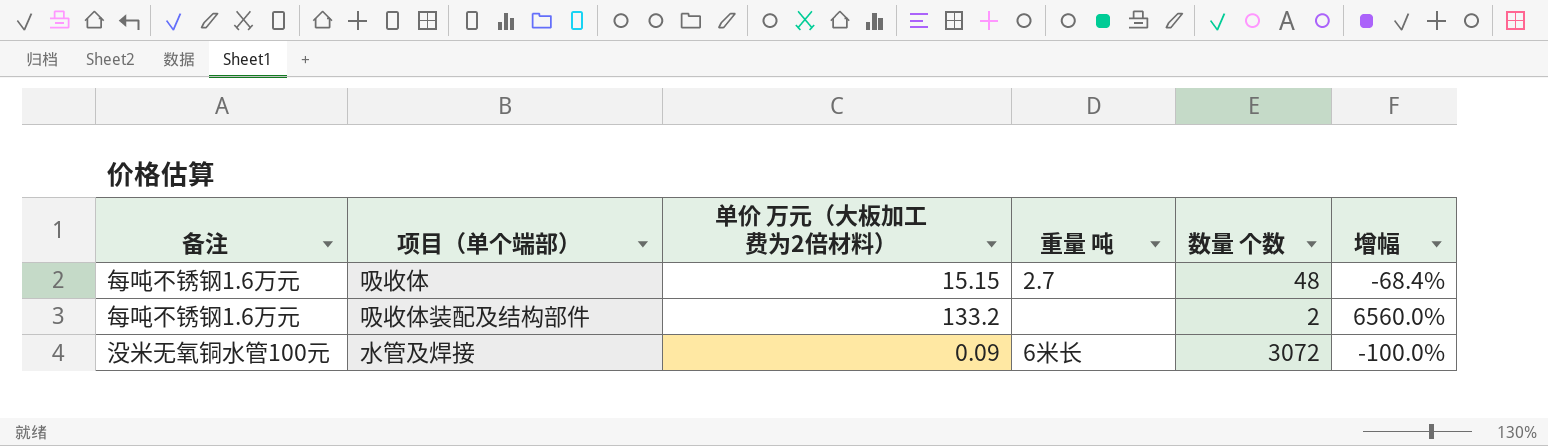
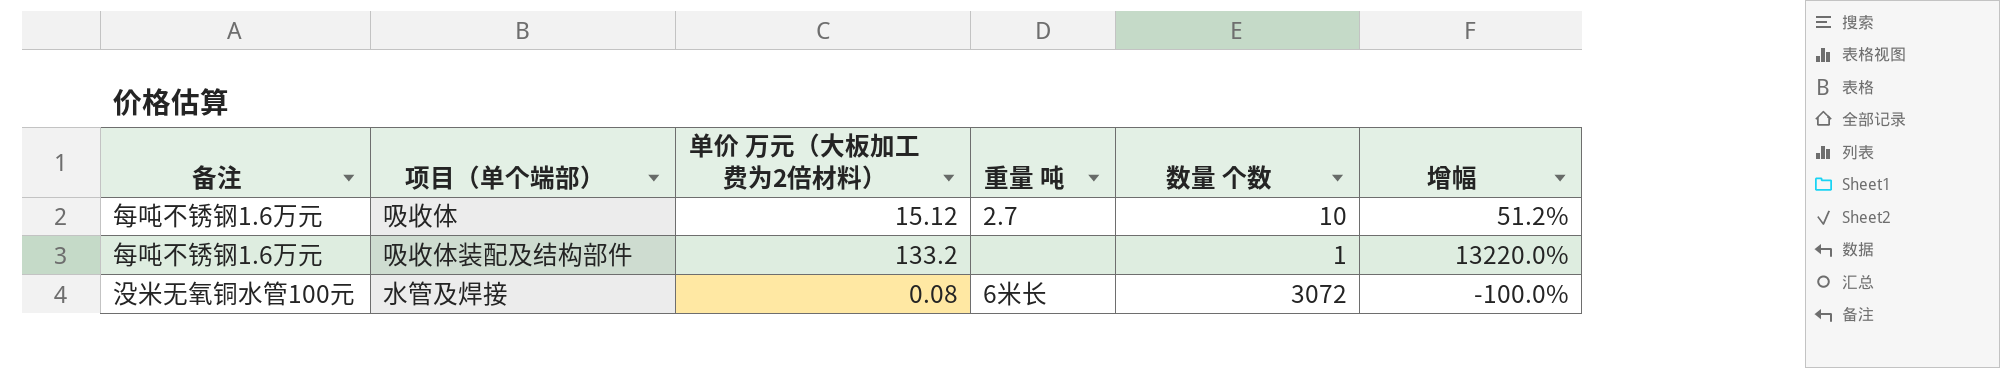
吸收体 | 单价 万元（大板加工费为2倍材料）: 15.15 -> 15.12
吸收体 | 数量 个数: 48 -> 10
吸收体 | 增幅: -68.4% -> 51.2%
吸收体装配及结构部件 | 数量 个数: 2 -> 1
吸收体装配及结构部件 | 增幅: 6560.0% -> 13220.0%
水管及焊接 | 单价 万元（大板加工费为2倍材料）: 0.09 -> 0.08

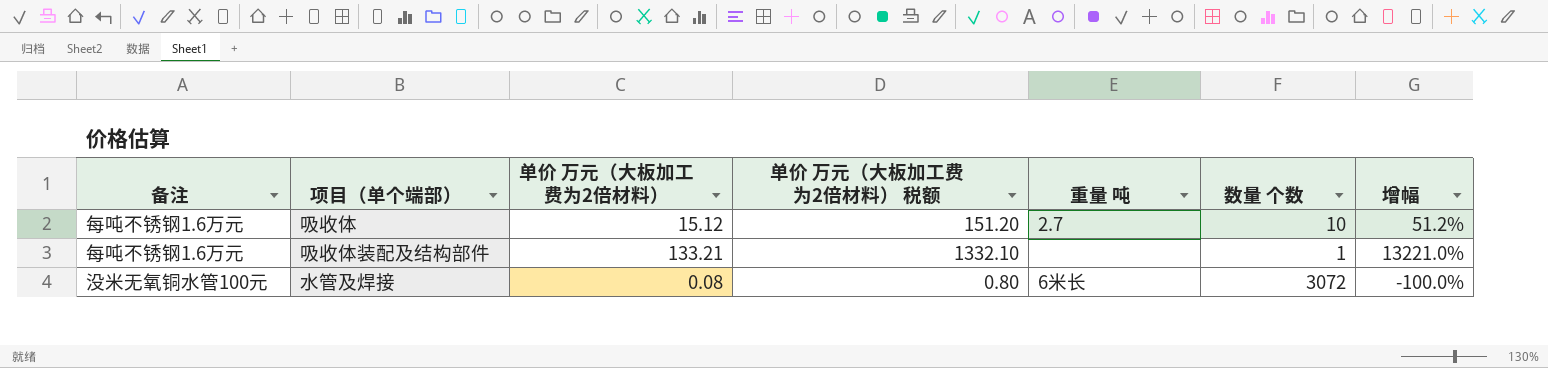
column 单价 万元（大板加工费为2倍材料） 税额 | formula: none -> [单价 万元（大板加工费为2倍材料）] * 10
吸收体装配及结构部件 | 单价 万元（大板加工费为2倍材料）: 133.2 -> 133.21
吸收体装配及结构部件 | 增幅: 13220.0% -> 13221.0%

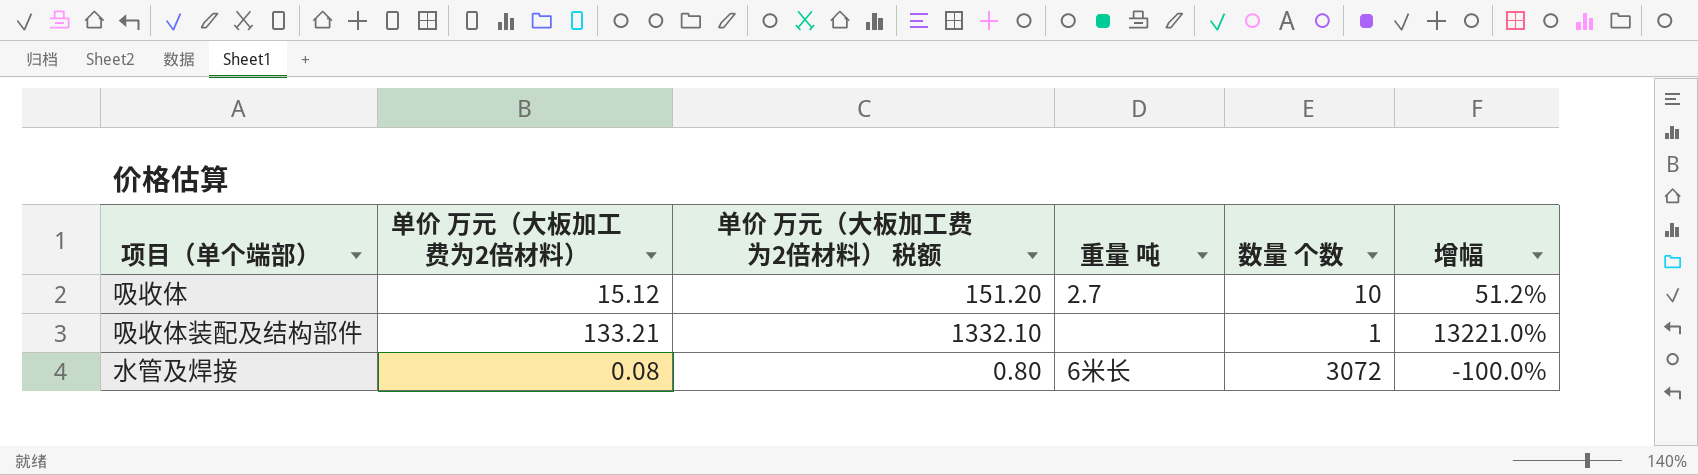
column 备注 | position: 1 -> none

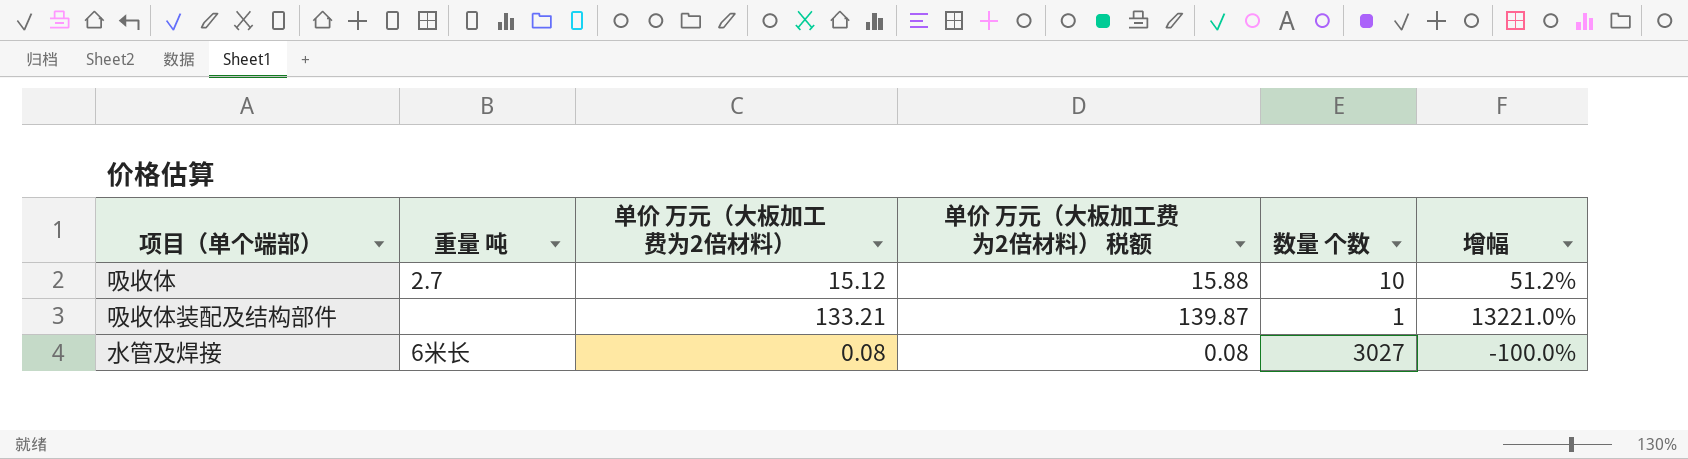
column 重量 吨 | position: 4 -> 2
column 单价 万元（大板加工费为2倍材料） 税额 | formula: [单价 万元（大板加工费为2倍材料）] * 10 -> [单价 万元（大板加工费为2倍材料）] * 1.05
水管及焊接 | 数量 个数: 3072 -> 3027

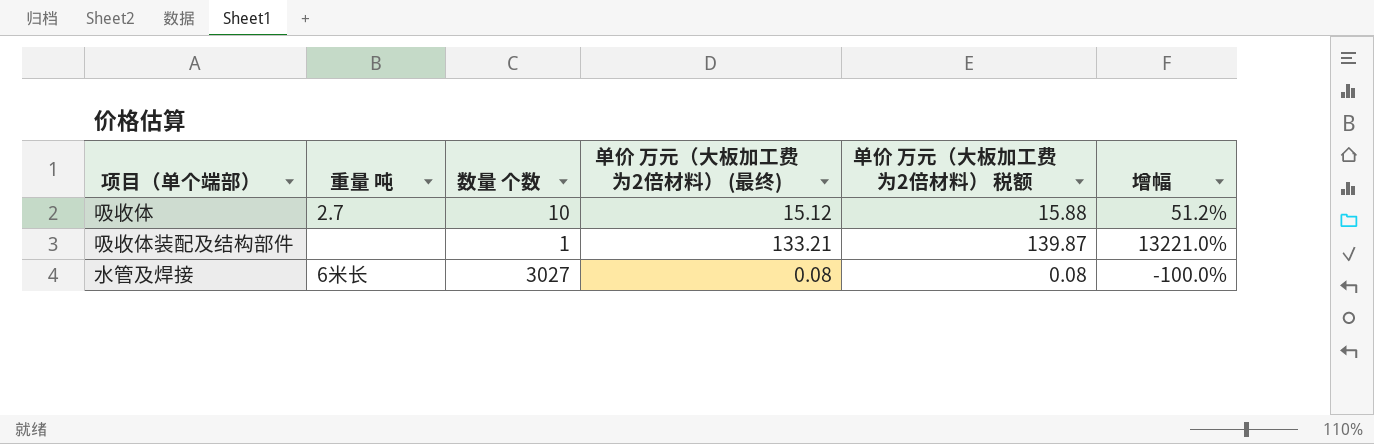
column 数量 个数 | position: 5 -> 3
column name: 单价 万元（大板加工费为2倍材料） -> 单价 万元（大板加工费为2倍材料） (最终)

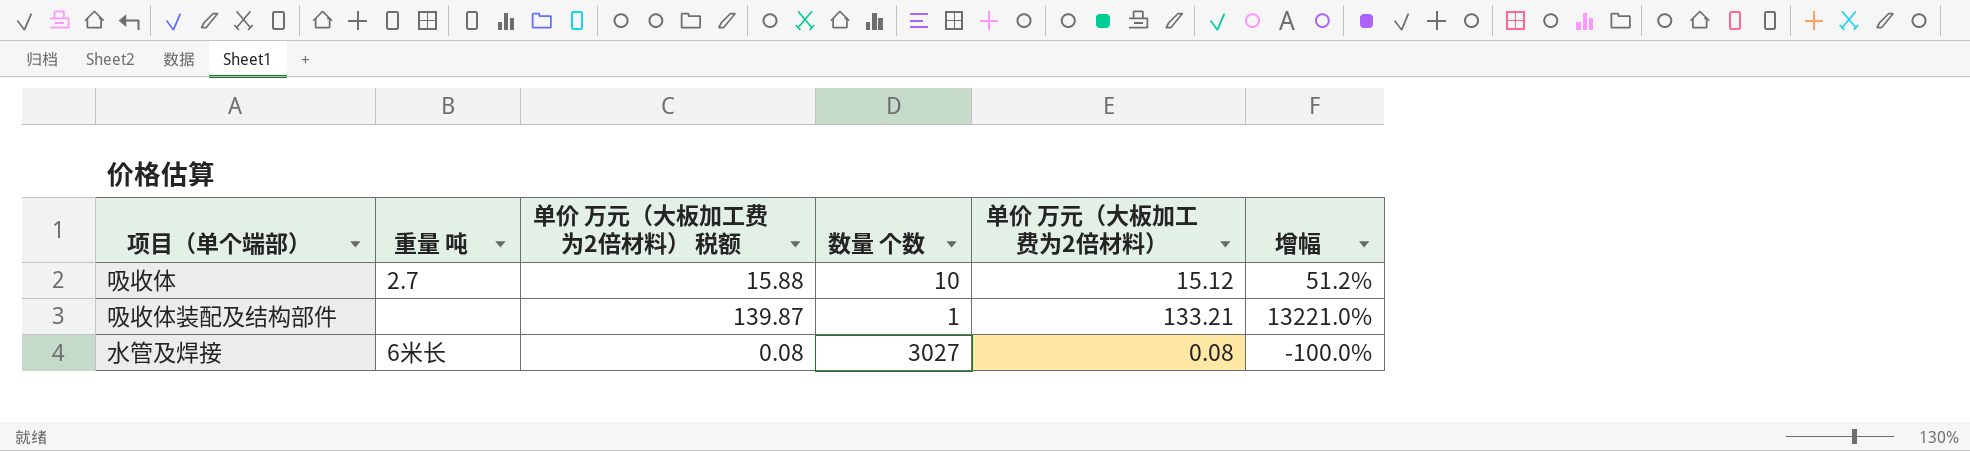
column 单价 万元（大板加工费为2倍材料） 税额 | position: 5 -> 3
column name: 单价 万元（大板加工费为2倍材料） (最终) -> 单价 万元（大板加工费为2倍材料）

